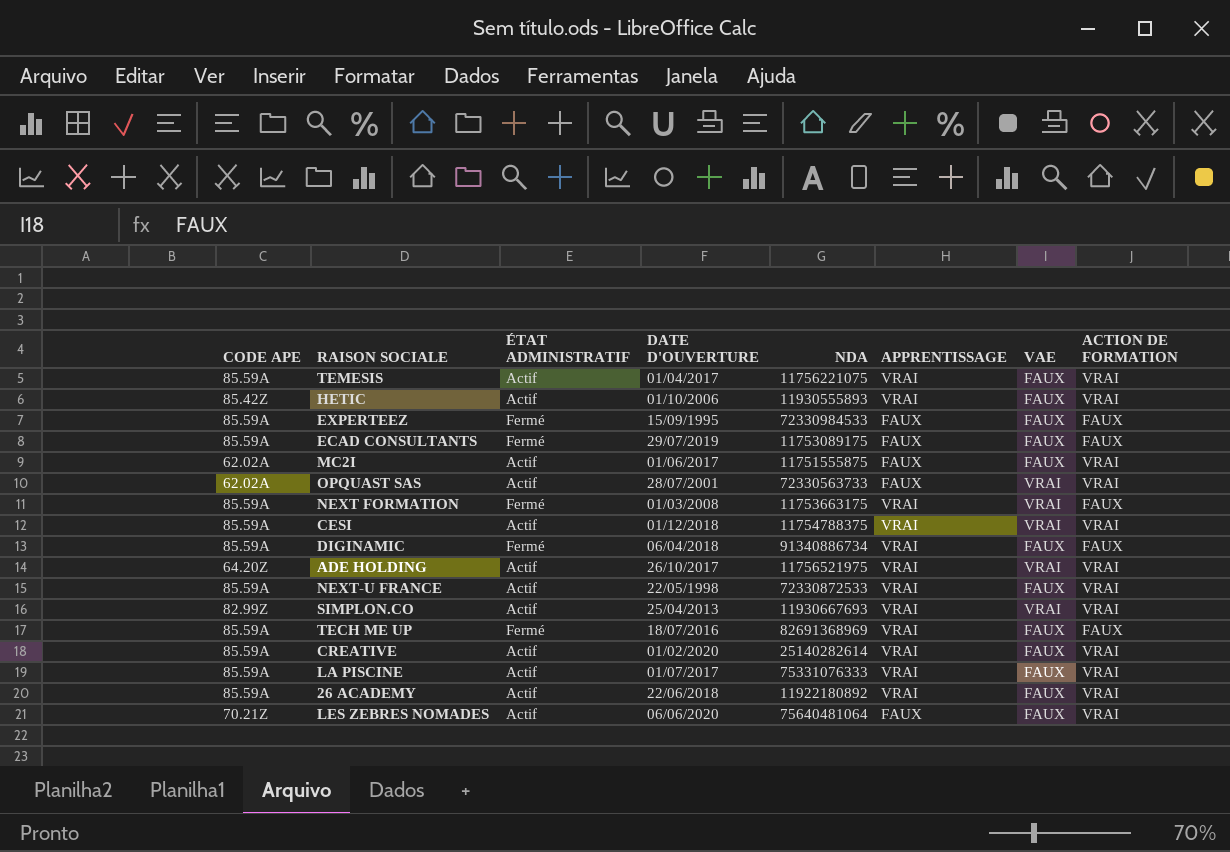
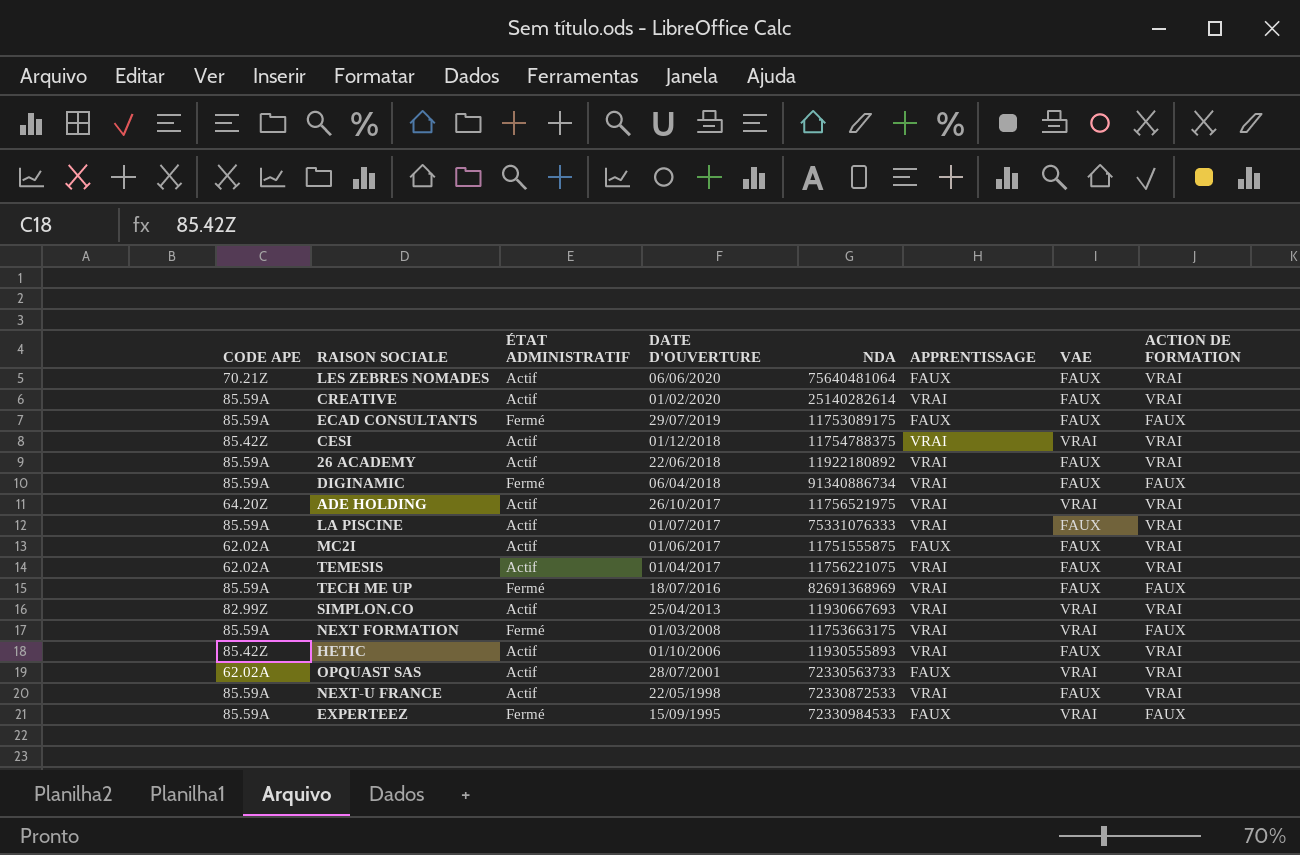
row order: none -> DATE D'OUVERTURE descending
CESI | CODE APE: 85.59A -> 85.42Z
TEMESIS | CODE APE: 85.59A -> 62.02A
EXPERTEEZ | VAE: FAUX -> VRAI

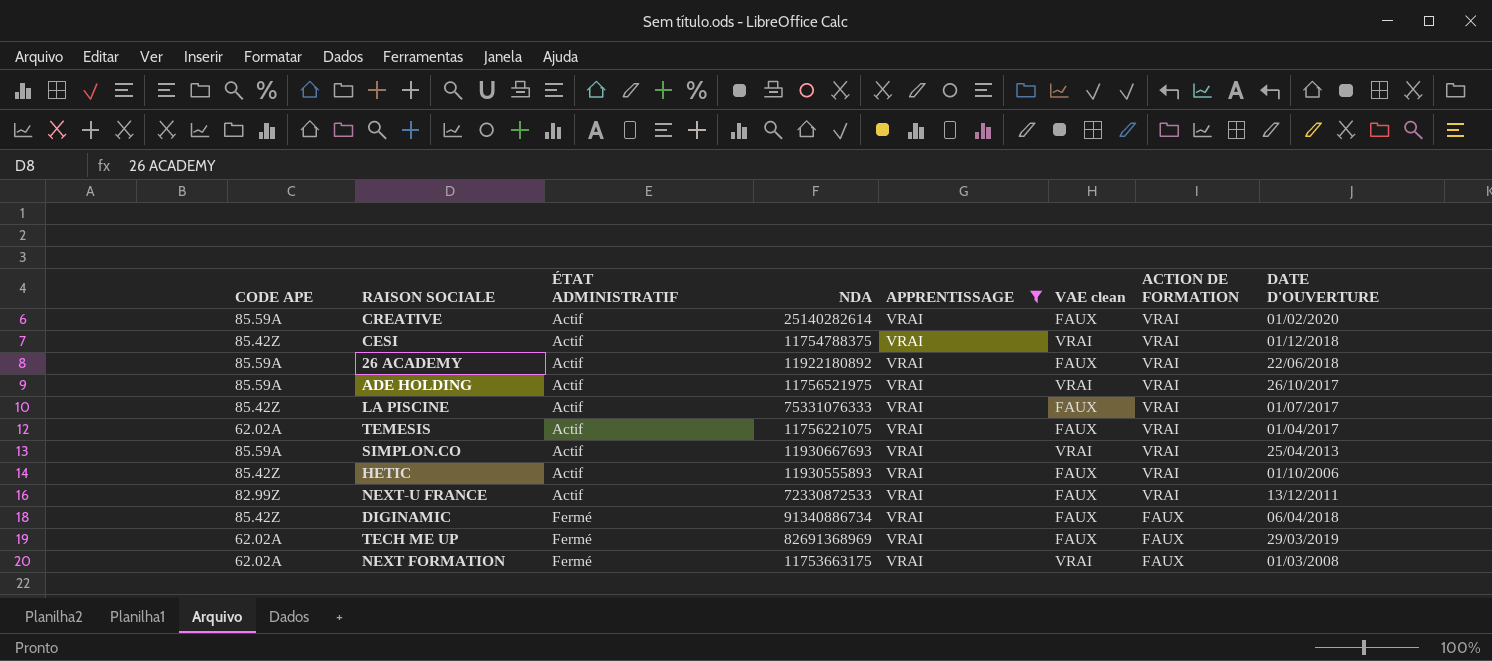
filter: none -> APPRENTISSAGE = VRAI
row order: DATE D'OUVERTURE descending -> ÉTAT ADMINISTRATIF ascending
column name: VAE -> VAE clean
column DATE D'OUVERTURE | position: 4 -> 8
ADE HOLDING | CODE APE: 64.20Z -> 85.59A
LA PISCINE | CODE APE: 85.59A -> 85.42Z
SIMPLON.CO | CODE APE: 82.99Z -> 85.59A
NEXT-U FRANCE | CODE APE: 85.59A -> 82.99Z
NEXT-U FRANCE | DATE D'OUVERTURE: 22/05/1998 -> 13/12/2011
DIGINAMIC | CODE APE: 85.59A -> 85.42Z
TECH ME UP | CODE APE: 85.59A -> 62.02A
TECH ME UP | DATE D'OUVERTURE: 18/07/2016 -> 29/03/2019
NEXT FORMATION | CODE APE: 85.59A -> 62.02A

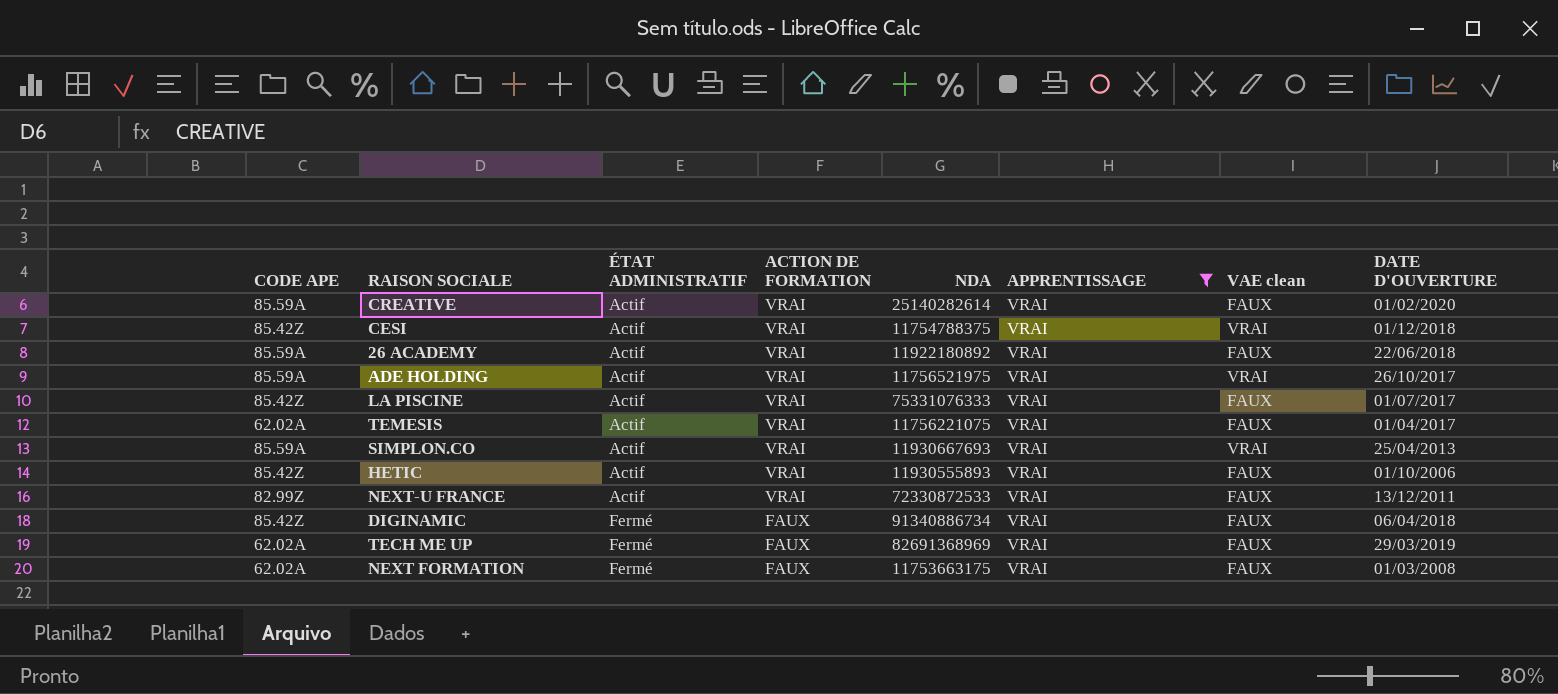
column ACTION DE FORMATION | position: 7 -> 4
NEXT FORMATION | VAE clean: VRAI -> FAUX

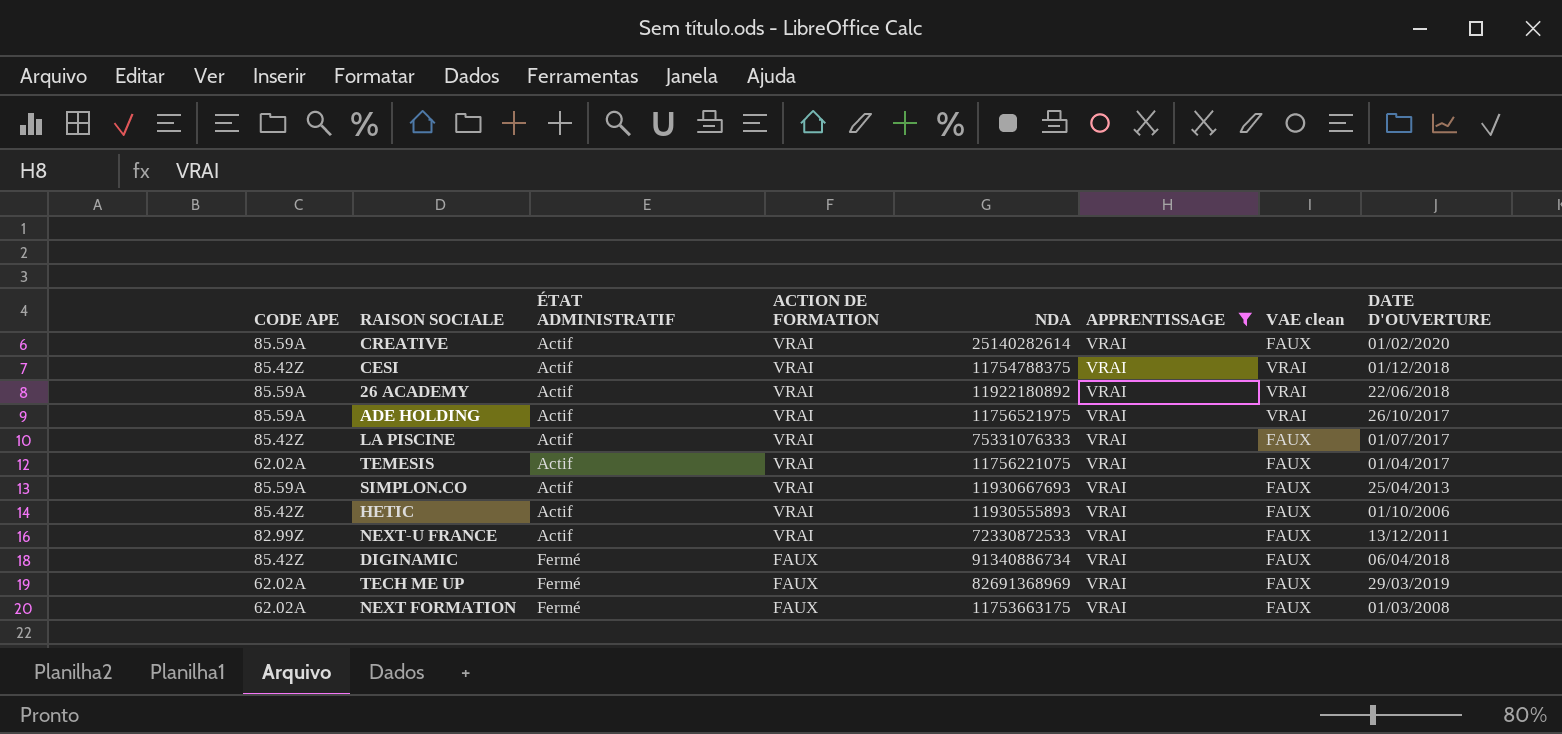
26 ACADEMY | VAE clean: FAUX -> VRAI
SIMPLON.CO | VAE clean: VRAI -> FAUX

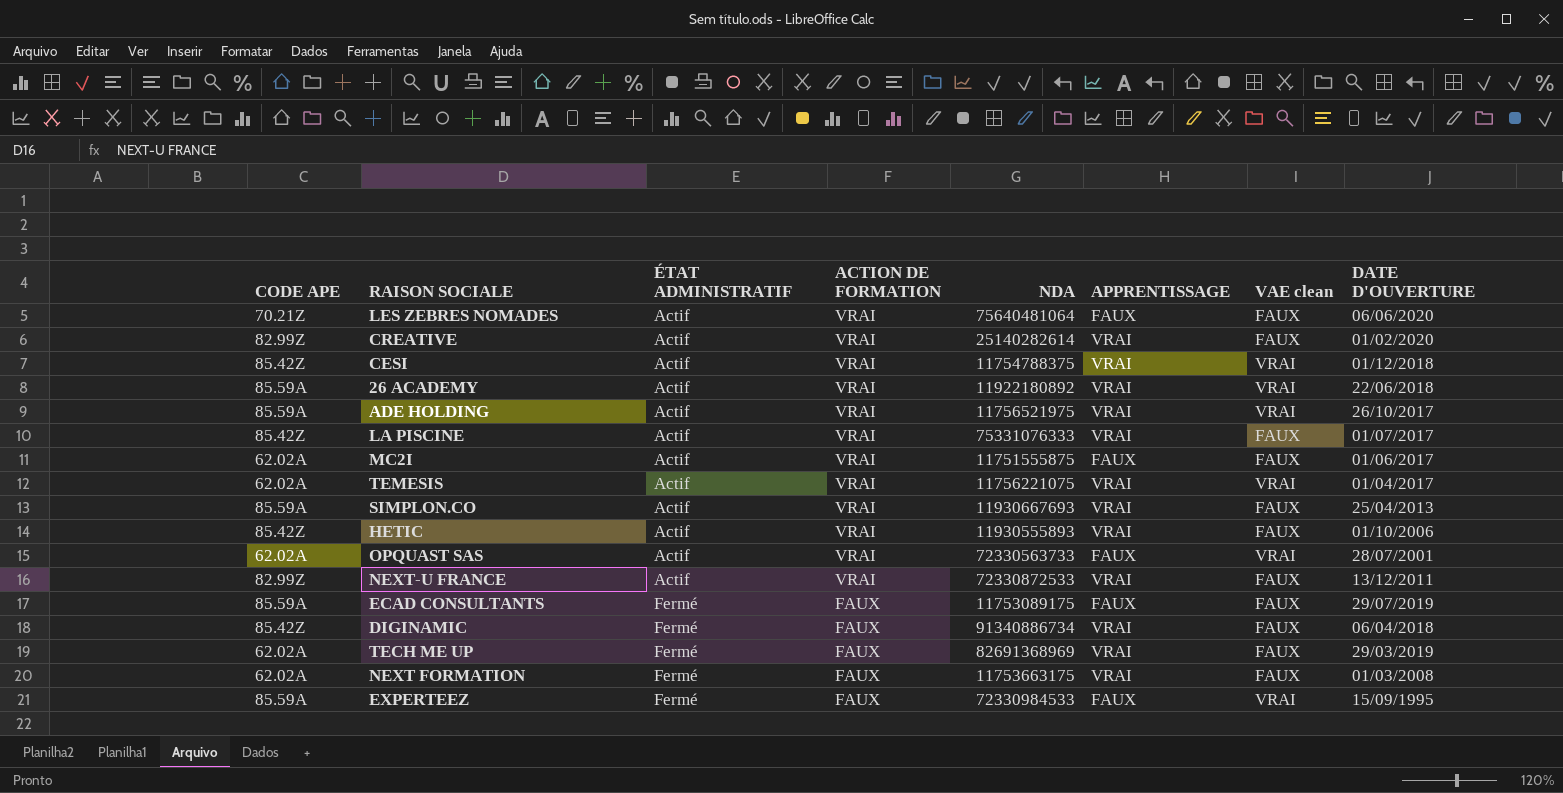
filter: APPRENTISSAGE = VRAI -> none
CREATIVE | CODE APE: 85.59A -> 82.99Z
TEMESIS | VAE clean: FAUX -> VRAI

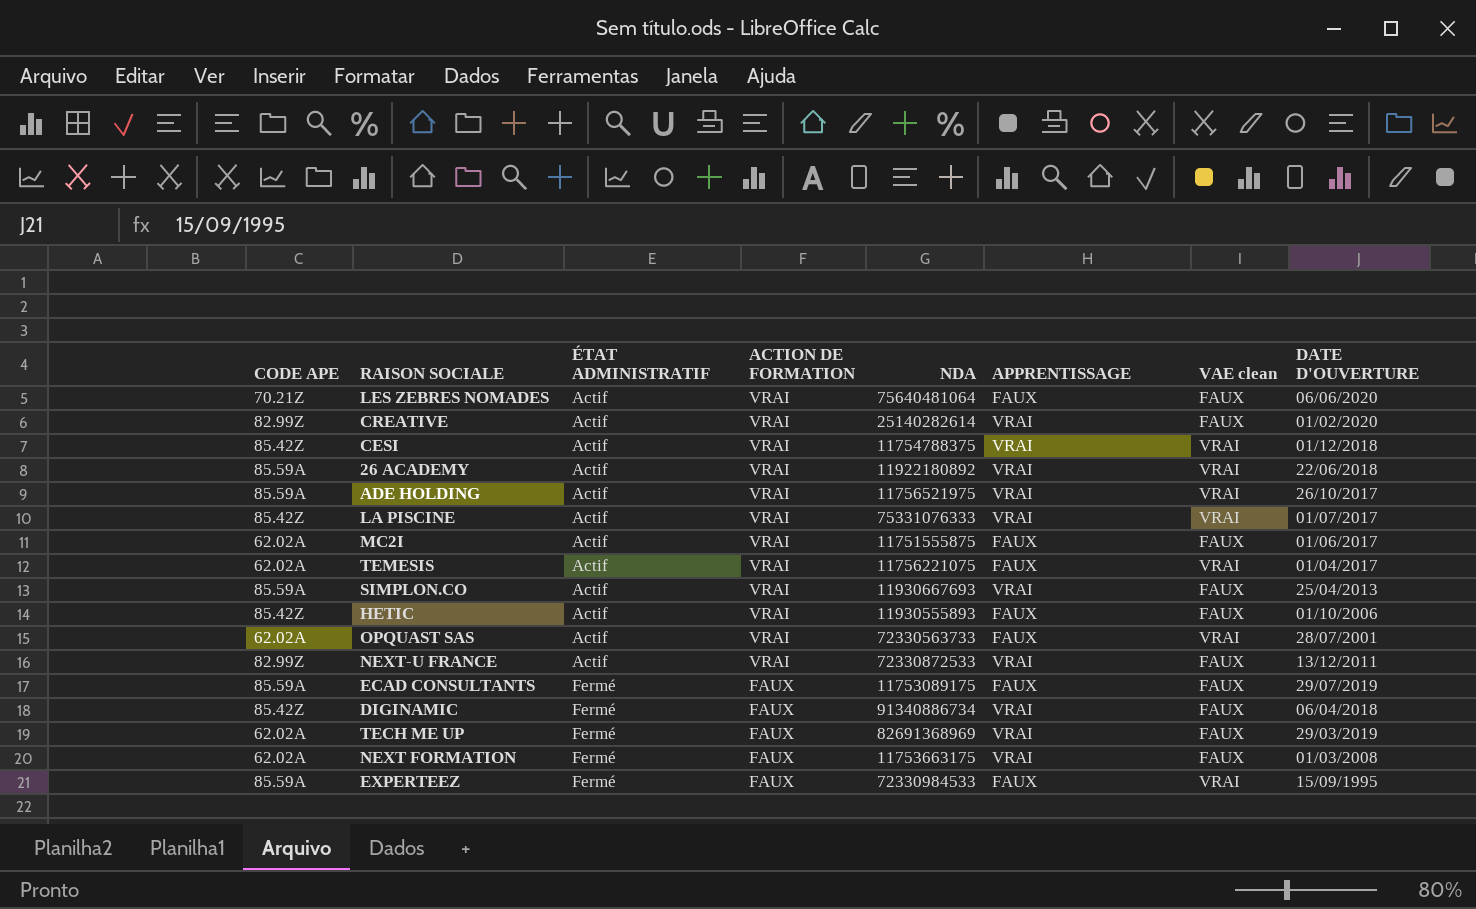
LA PISCINE | VAE clean: FAUX -> VRAI
TEMESIS | APPRENTISSAGE: VRAI -> FAUX
HETIC | APPRENTISSAGE: VRAI -> FAUX

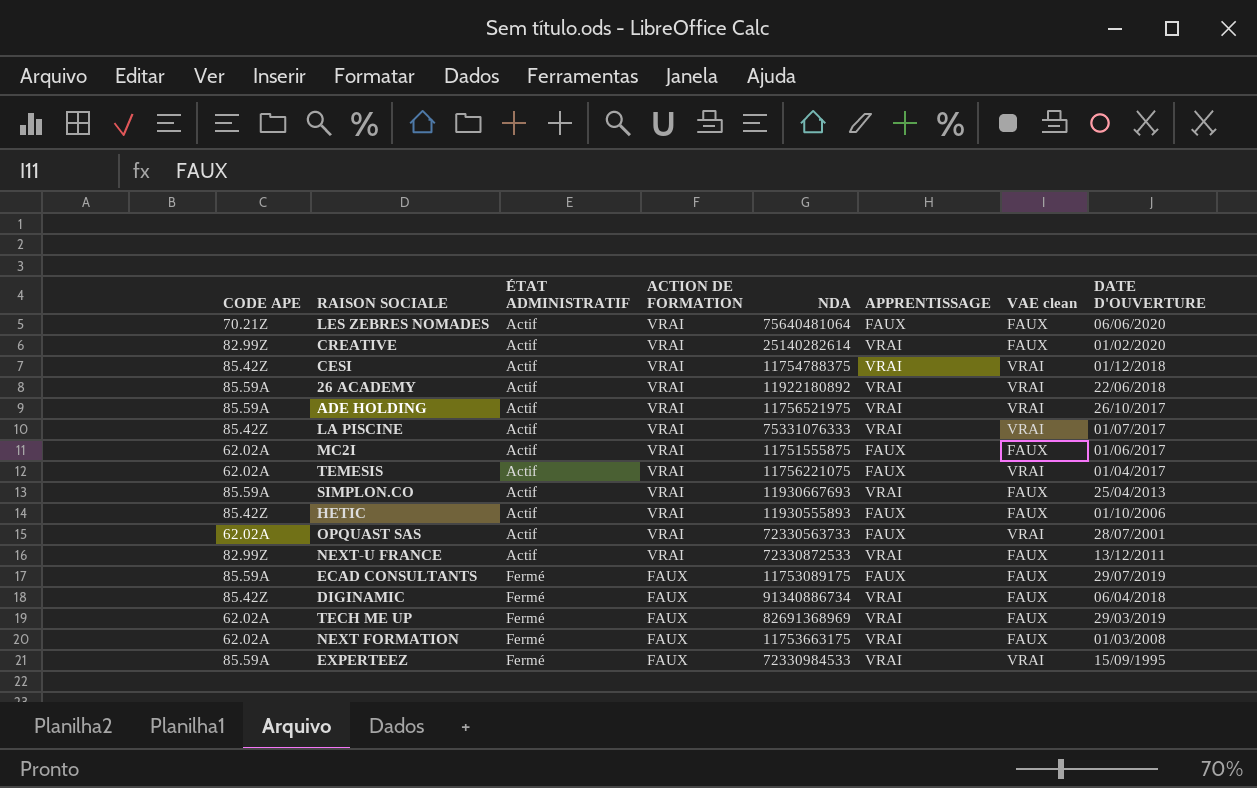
EXPERTEEZ | APPRENTISSAGE: FAUX -> VRAI

